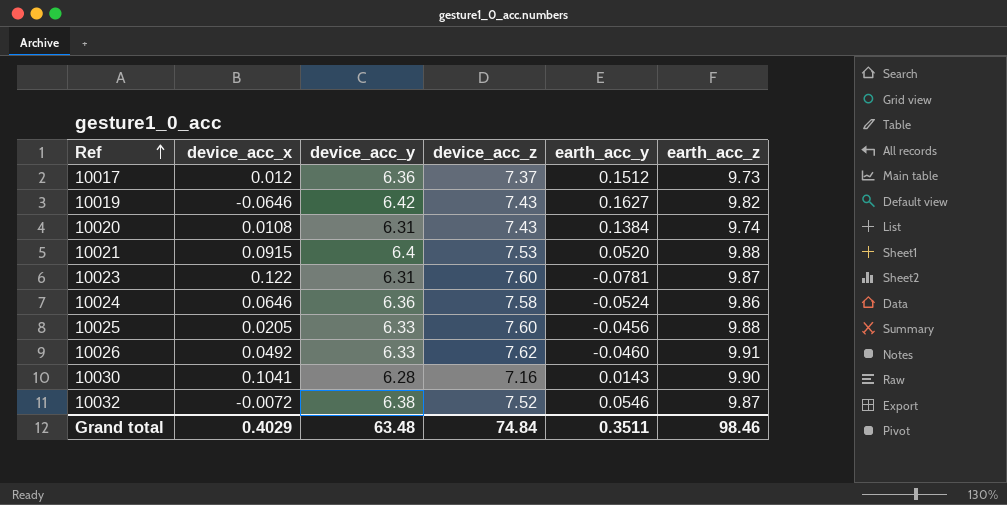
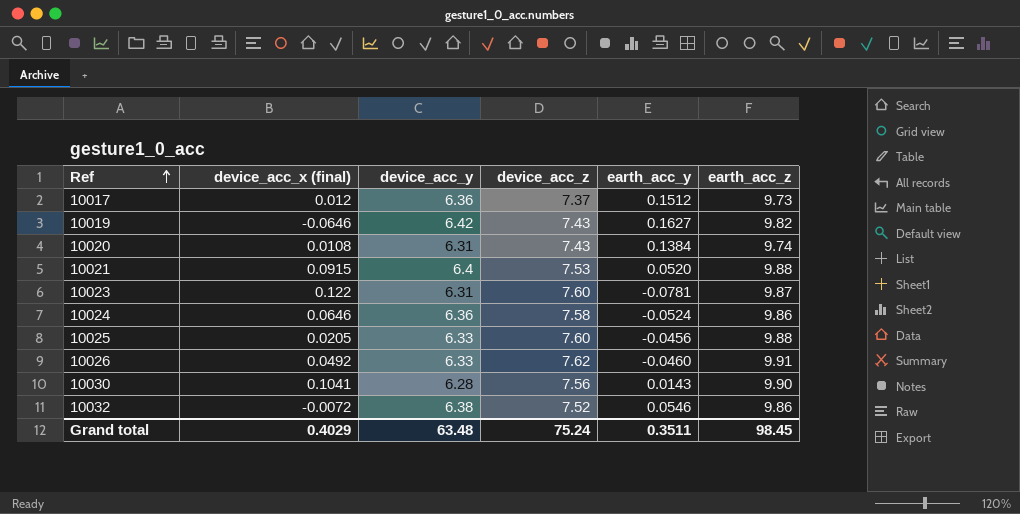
column name: device_acc_x -> device_acc_x (final)
10030 | device_acc_z: 7.16 -> 7.56
10032 | earth_acc_z: 9.87 -> 9.86
Grand total | device_acc_z: 74.84 -> 75.24
Grand total | earth_acc_z: 98.46 -> 98.45

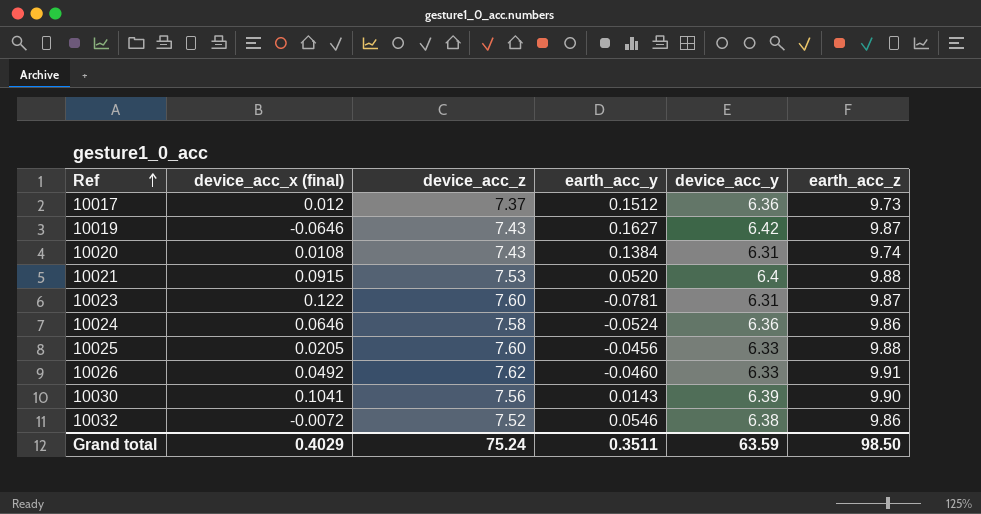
column device_acc_y | position: 3 -> 5
10019 | earth_acc_z: 9.82 -> 9.87
10030 | device_acc_y: 6.28 -> 6.39
Grand total | device_acc_y: 63.48 -> 63.59
Grand total | earth_acc_z: 98.45 -> 98.50

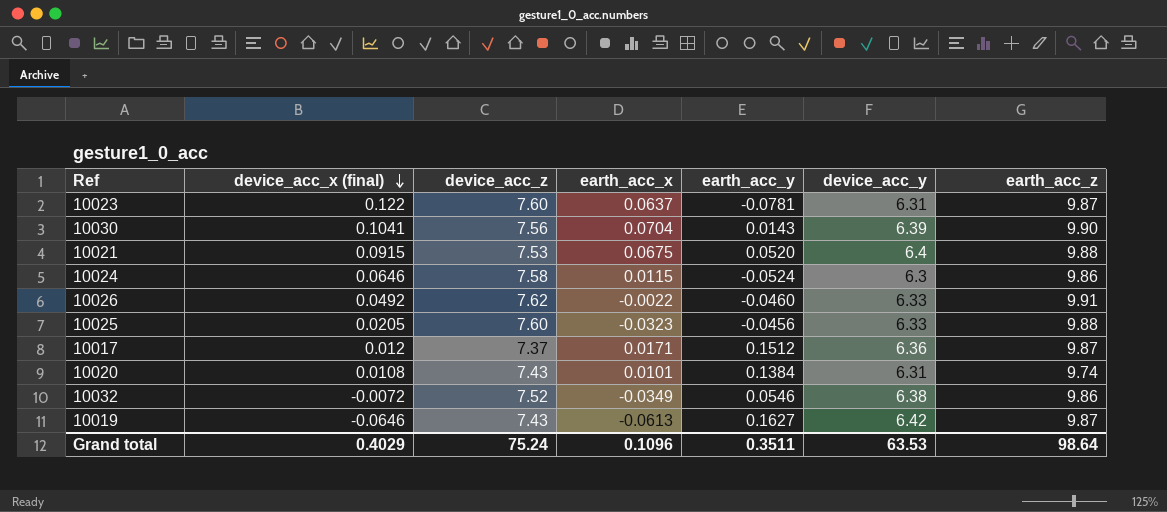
row order: Ref ascending -> device_acc_x (final) descending
column earth_acc_x | position: none -> 4
10024 | device_acc_y: 6.36 -> 6.3
10017 | earth_acc_z: 9.73 -> 9.87
Grand total | device_acc_y: 63.59 -> 63.53
Grand total | earth_acc_z: 98.50 -> 98.64

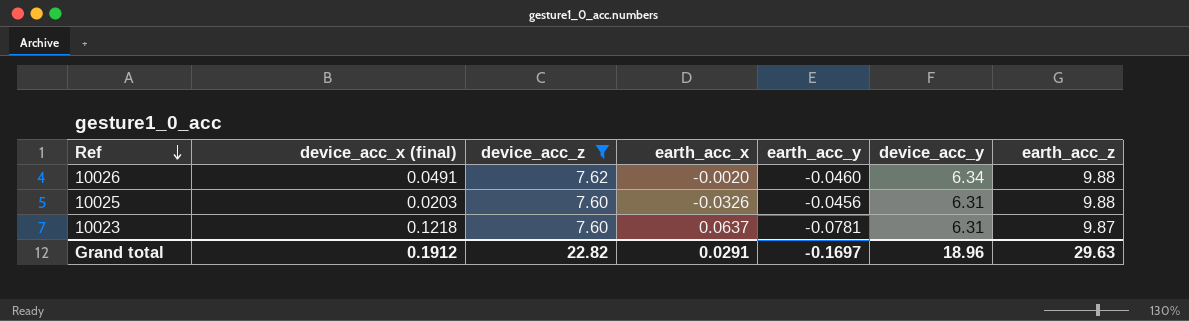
filter: none -> device_acc_z >= 7.60
row order: device_acc_x (final) descending -> Ref descending
10026 | device_acc_x (final): 0.0492 -> 0.0491
10026 | earth_acc_x: -0.0022 -> -0.0020
10026 | device_acc_y: 6.33 -> 6.34
10026 | earth_acc_z: 9.91 -> 9.88
10025 | device_acc_x (final): 0.0205 -> 0.0203
10025 | earth_acc_x: -0.0323 -> -0.0326
10025 | device_acc_y: 6.33 -> 6.31
10023 | device_acc_x (final): 0.122 -> 0.1218
Grand total | device_acc_x (final): 0.4029 -> 0.1912
Grand total | device_acc_z: 75.24 -> 22.82
Grand total | earth_acc_x: 0.1096 -> 0.0291
Grand total | earth_acc_y: 0.3511 -> -0.1697
Grand total | device_acc_y: 63.53 -> 18.96
Grand total | earth_acc_z: 98.64 -> 29.63

